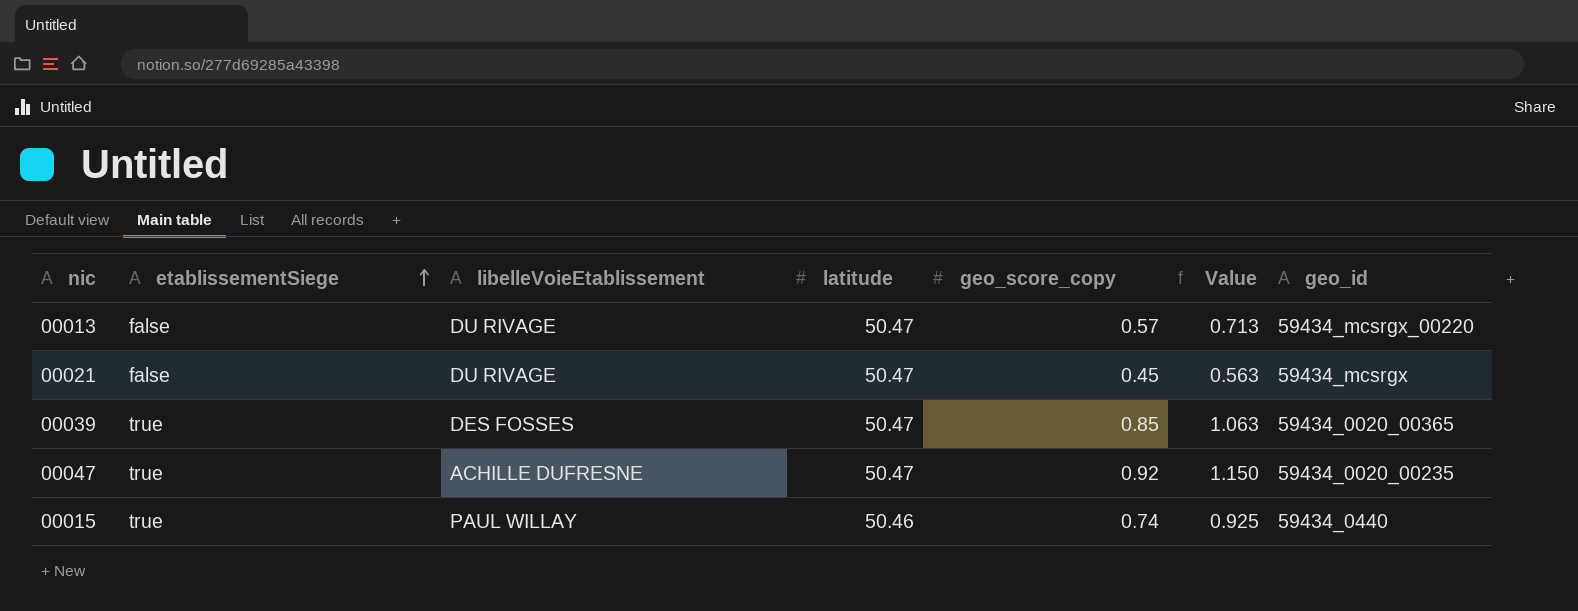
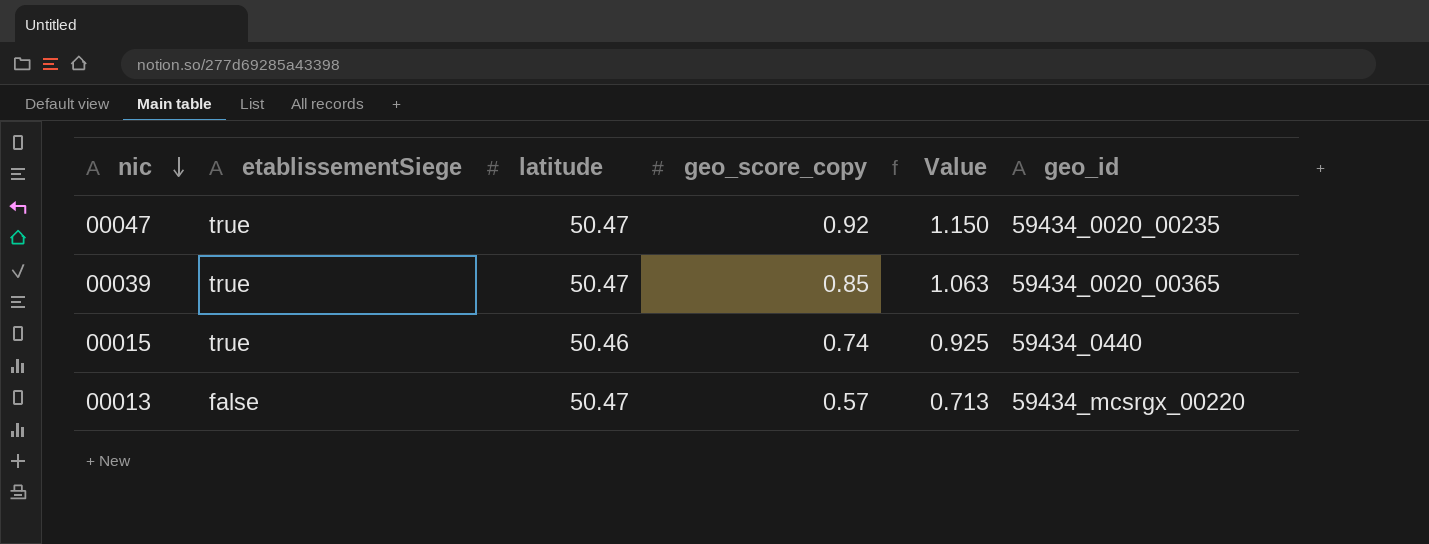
row order: etablissementSiege ascending -> nic descending
column libelleVoieEtablissement | position: 3 -> none
row 00021: false | DU RIVAGE | 50.47 | 0.45 | 0.563 | 59434_mcsrgx -> none

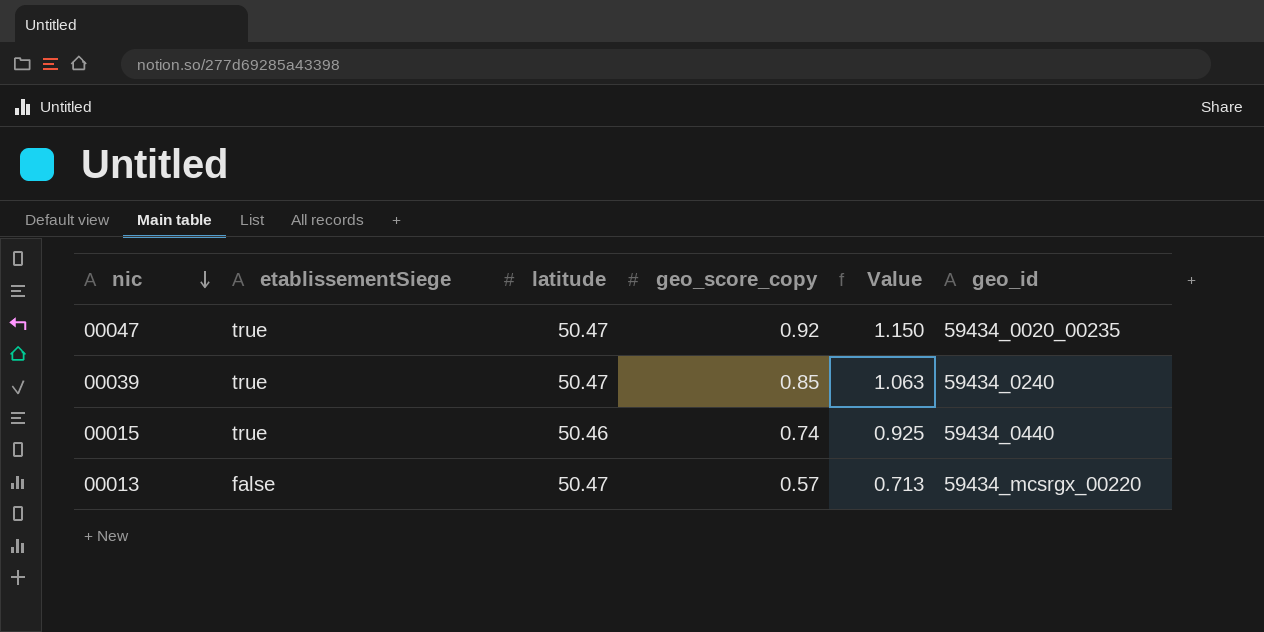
00039 | geo_id: 59434_0020_00365 -> 59434_0240

